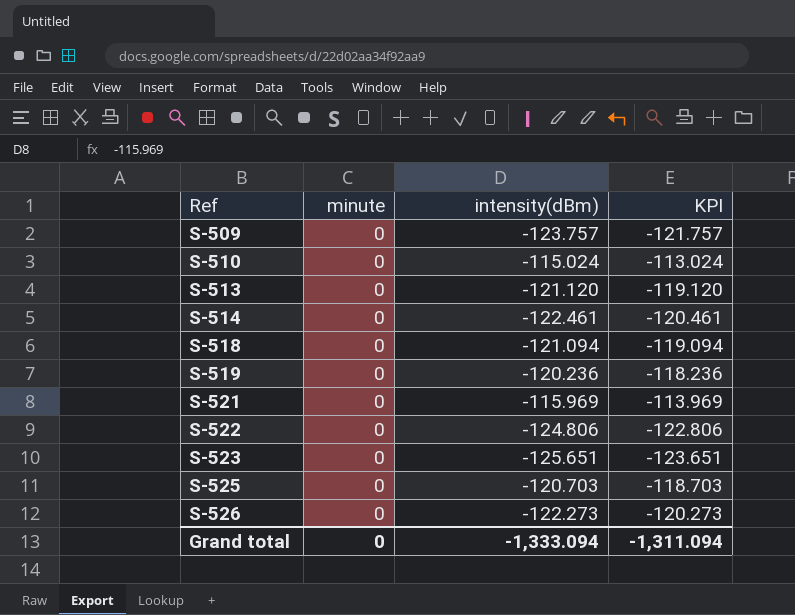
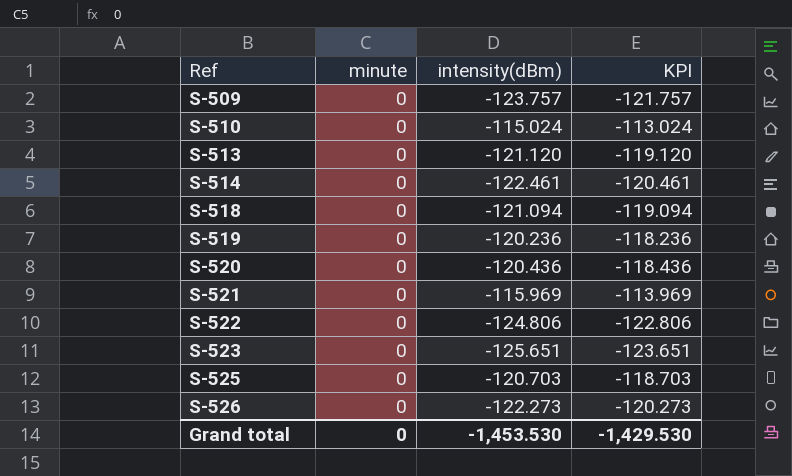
row S-520: none -> 0 | -120.436 | -118.436
Grand total | intensity(dBm): -1,333.094 -> -1,453.530
Grand total | KPI: -1,311.094 -> -1,429.530

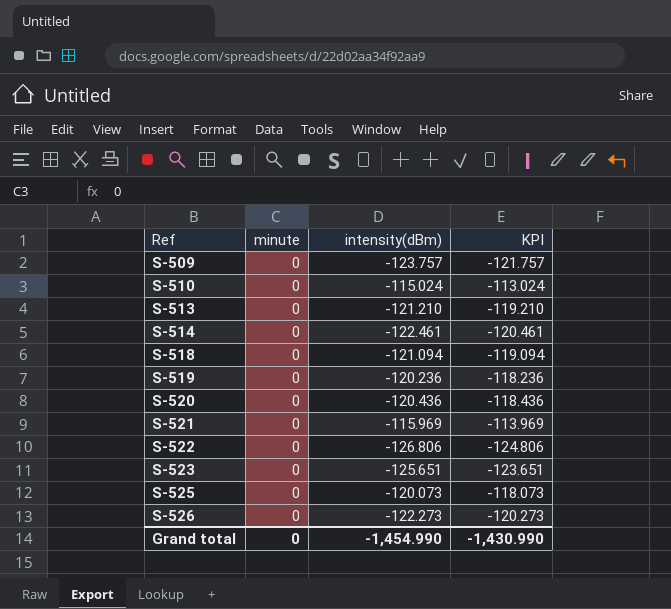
S-513 | intensity(dBm): -121.120 -> -121.210
S-513 | KPI: -119.120 -> -119.210
S-522 | intensity(dBm): -124.806 -> -126.806
S-522 | KPI: -122.806 -> -124.806
S-525 | intensity(dBm): -120.703 -> -120.073
S-525 | KPI: -118.703 -> -118.073
Grand total | intensity(dBm): -1,453.530 -> -1,454.990
Grand total | KPI: -1,429.530 -> -1,430.990

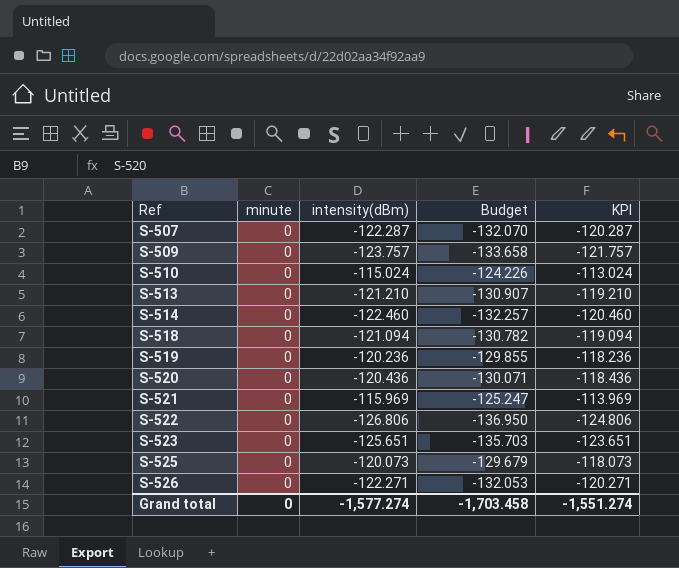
column Budget | formula: none -> [intensity(dBm)] * 1.08
row S-507: none -> 0 | -122.287 | -132.070 | -120.287
S-514 | intensity(dBm): -122.461 -> -122.460
S-514 | KPI: -120.461 -> -120.460
S-526 | intensity(dBm): -122.273 -> -122.271
S-526 | KPI: -120.273 -> -120.271
Grand total | intensity(dBm): -1,454.990 -> -1,577.274
Grand total | KPI: -1,430.990 -> -1,551.274

